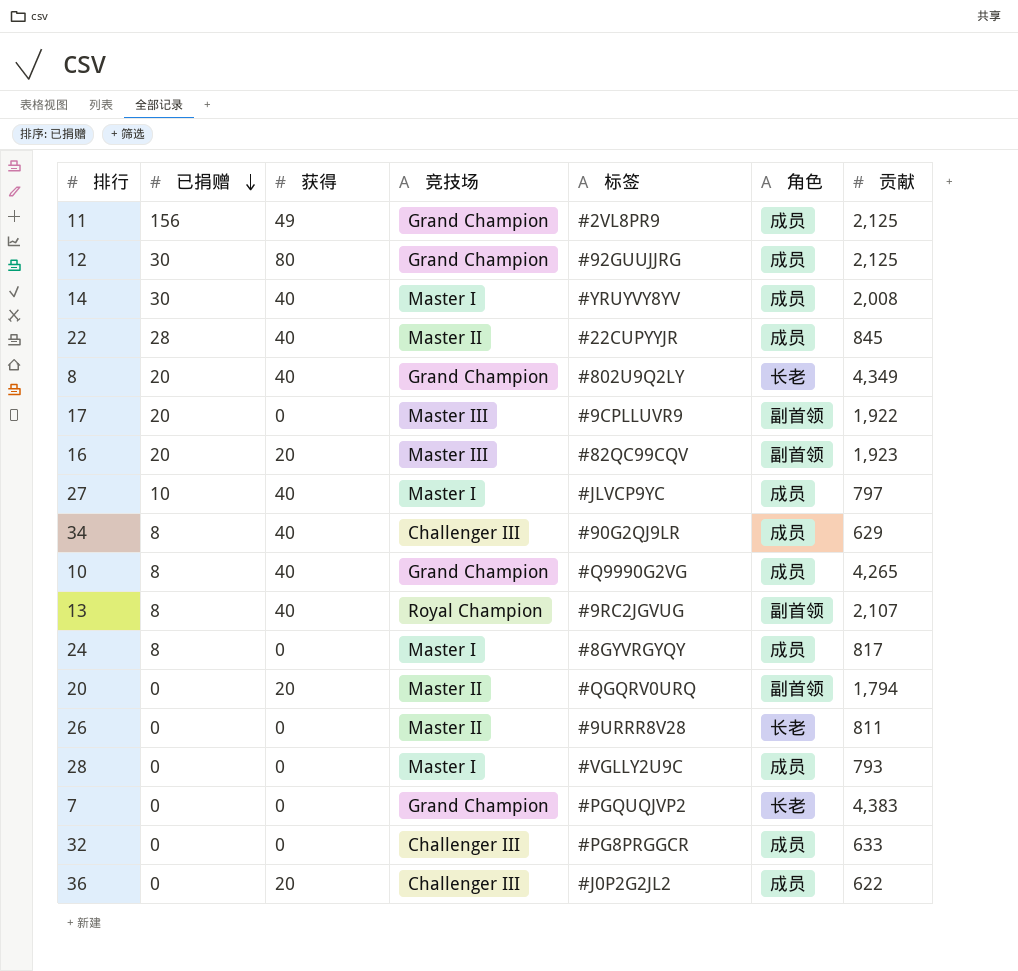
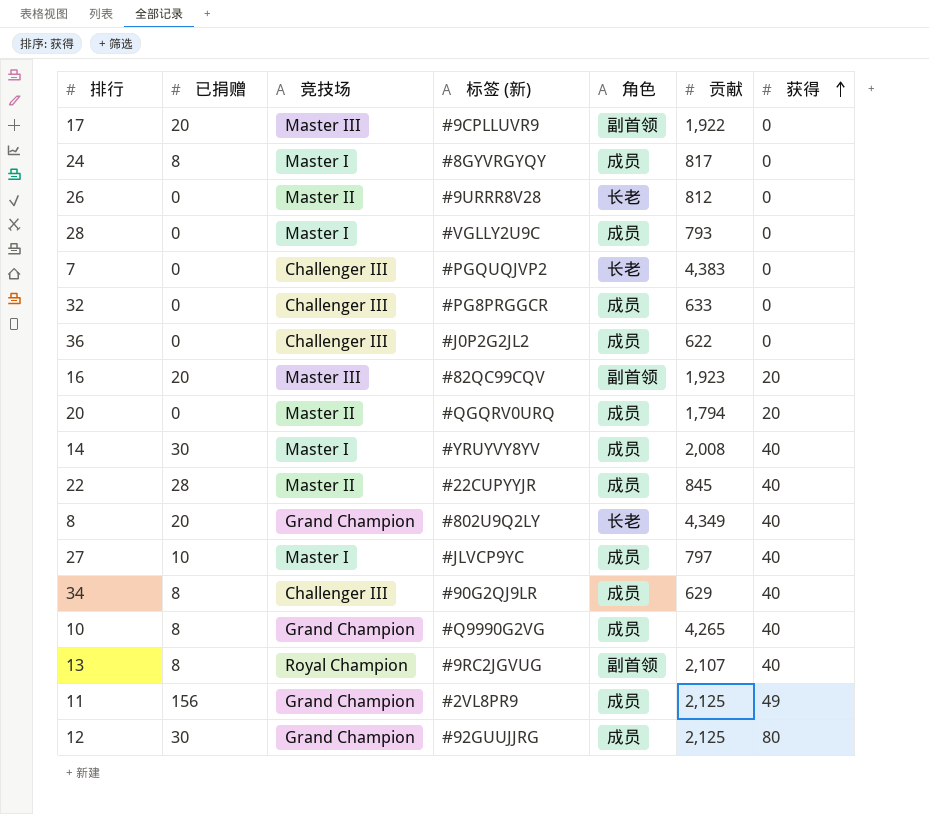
row order: 已捐赠 descending -> 获得 ascending
column name: 标签 -> 标签 (新)
column 获得 | position: 3 -> 7
26 | 贡献: 811 -> 812
7 | 竞技场: Grand Champion -> Challenger III
36 | 获得: 20 -> 0
20 | 角色: 副首领 -> 成员

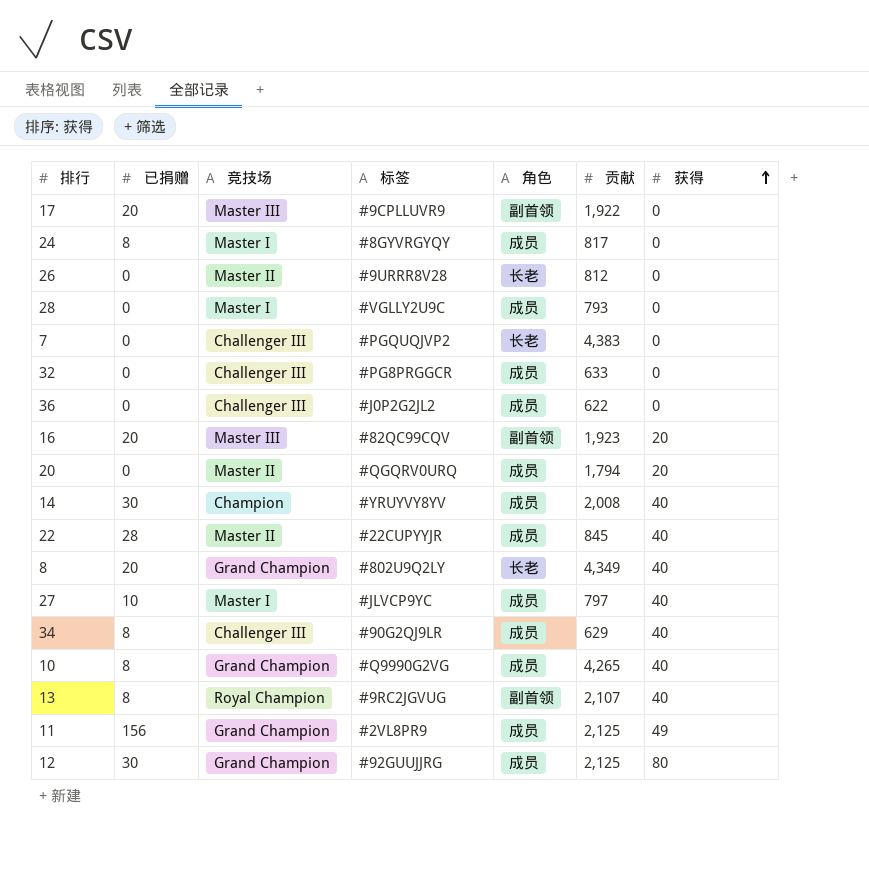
column name: 标签 (新) -> 标签
14 | 竞技场: Master I -> Champion

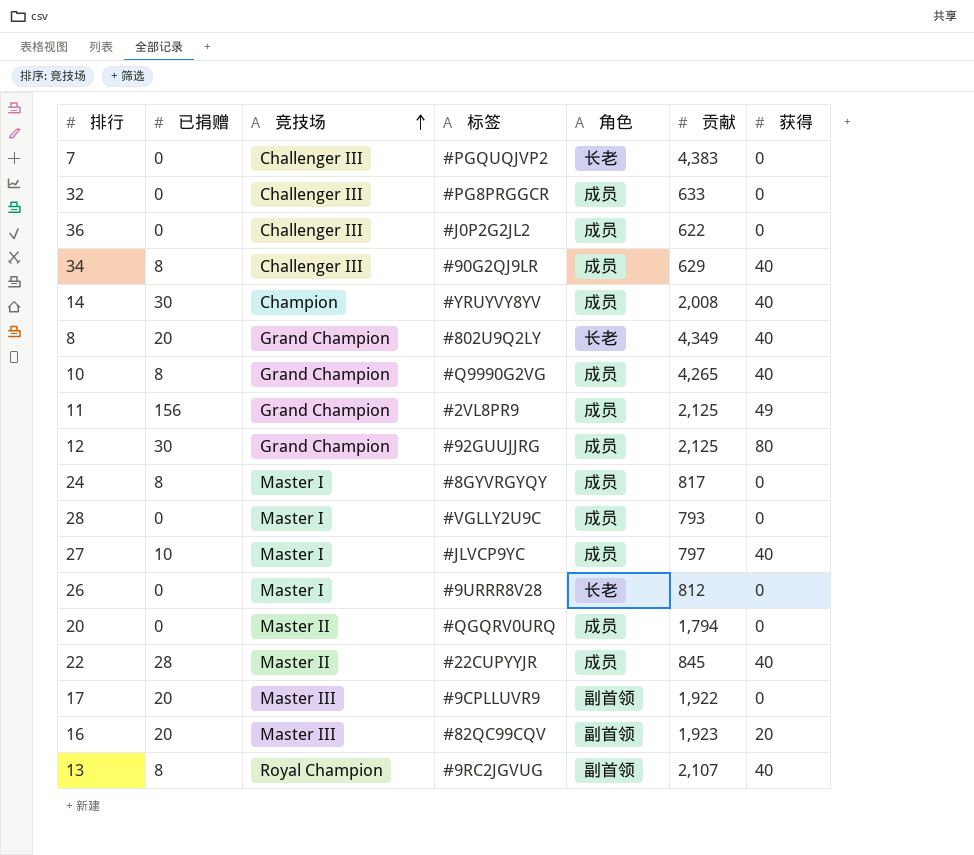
row order: 获得 ascending -> 竞技场 ascending
26 | 竞技场: Master II -> Master I
20 | 获得: 20 -> 0

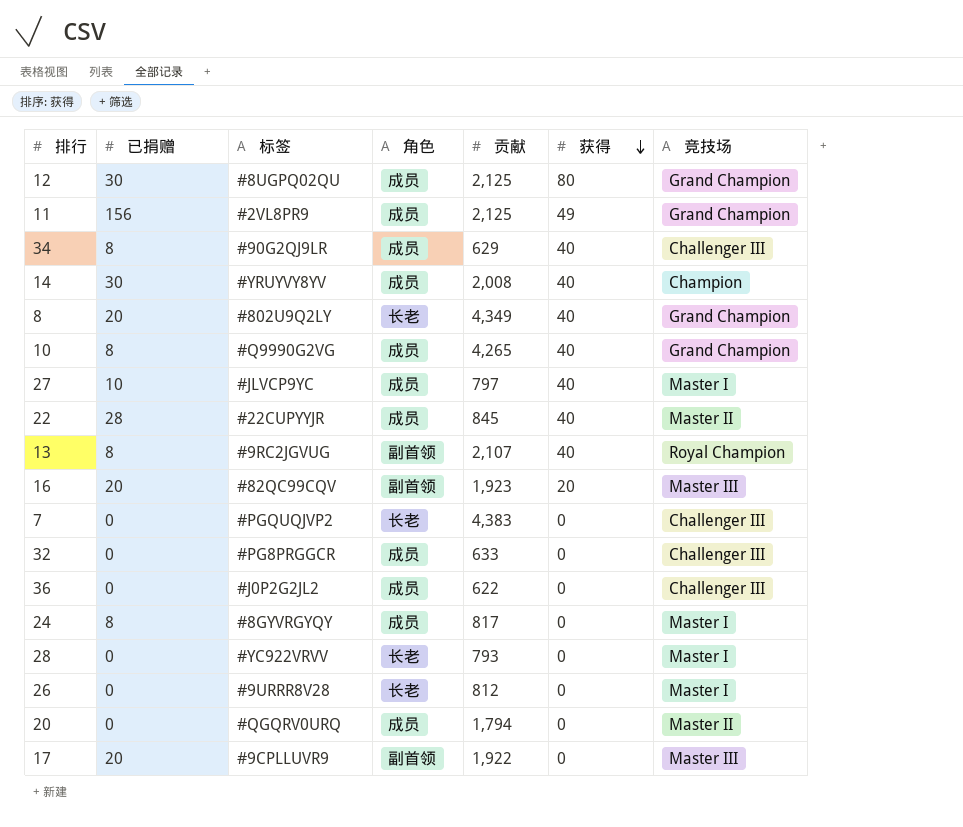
row order: 竞技场 ascending -> 获得 descending
column 竞技场 | position: 3 -> 7
12 | 标签: #92GUUJJRG -> #8UGPQ02QU
28 | 标签: #VGLLY2U9C -> #YC922VRVV
28 | 角色: 成员 -> 长老

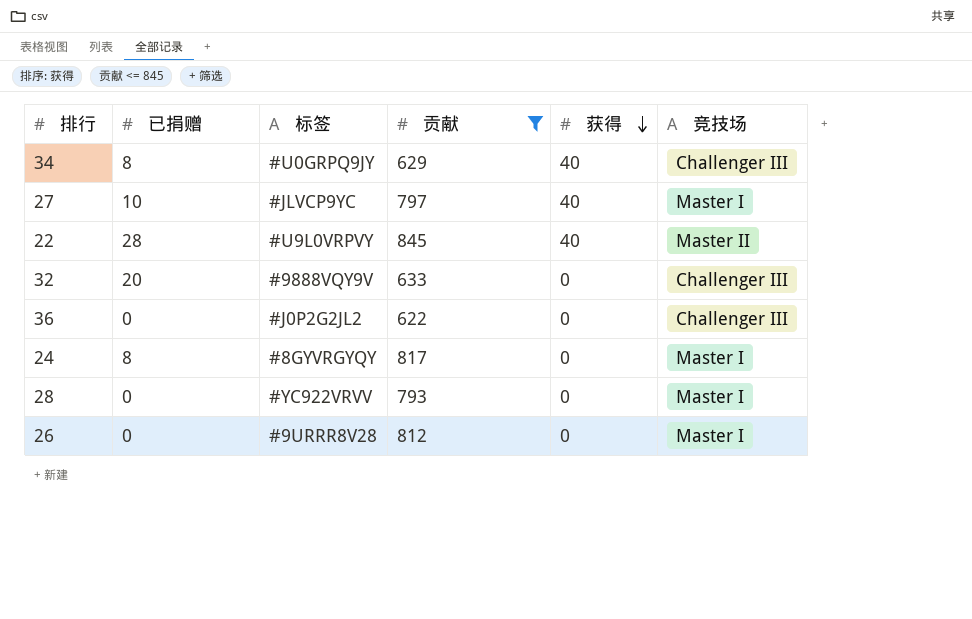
filter: none -> 贡献 <= 845
column 角色 | position: 4 -> none
34 | 标签: #90G2QJ9LR -> #U0GRPQ9JY
22 | 标签: #22CUPYYJR -> #U9L0VRPVY
32 | 已捐赠: 0 -> 20
32 | 标签: #PG8PRGGCR -> #9888VQY9V

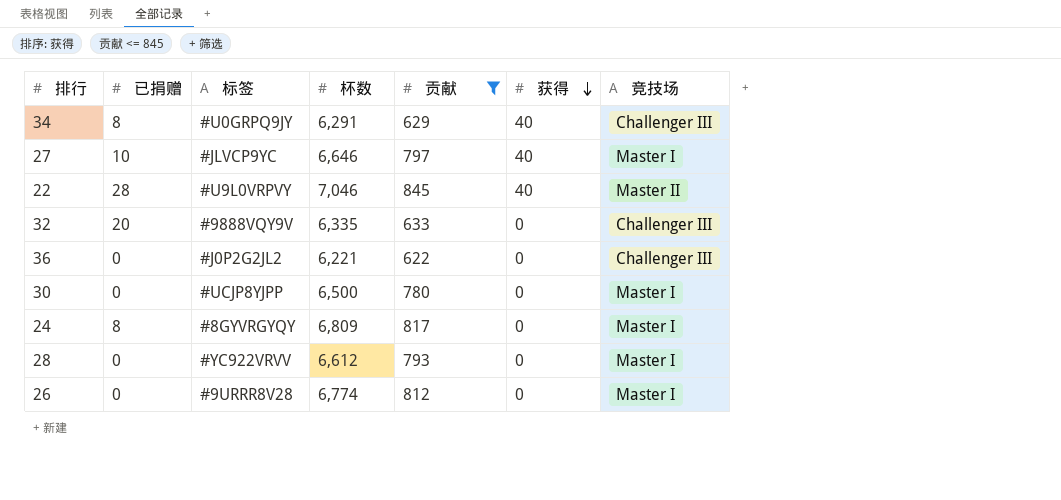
column 杯数 | position: none -> 4
row 30: none -> 0 | #UCJP8YJPP | 6,500 | 780 | 0 | Master I

